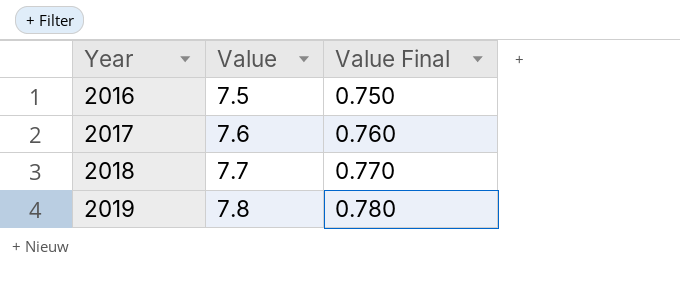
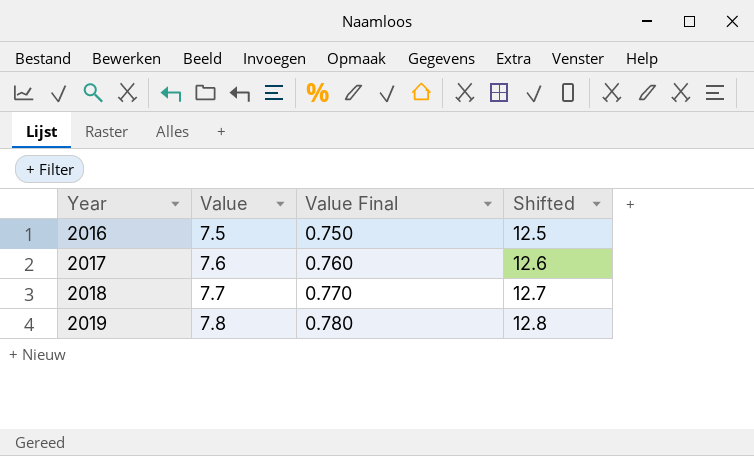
column Shifted | formula: none -> [Value] + 5

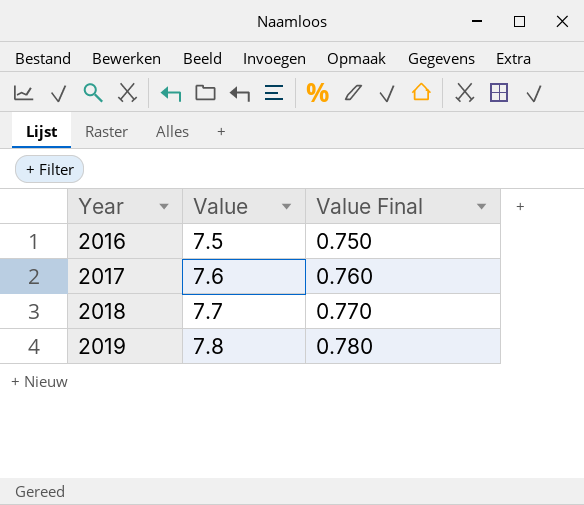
column Shifted | formula: [Value] + 5 -> none

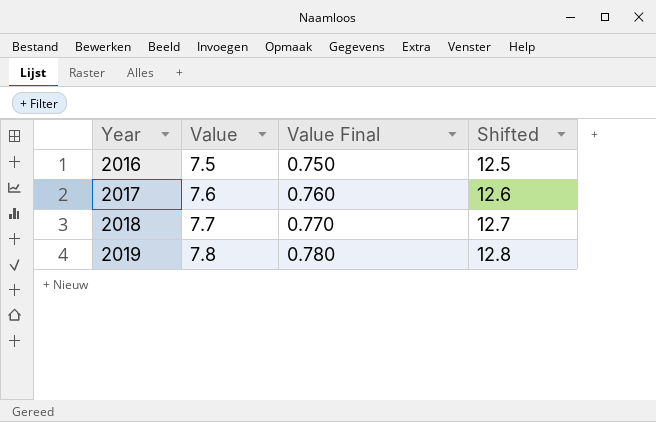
column Shifted | formula: none -> [Value] + 5

